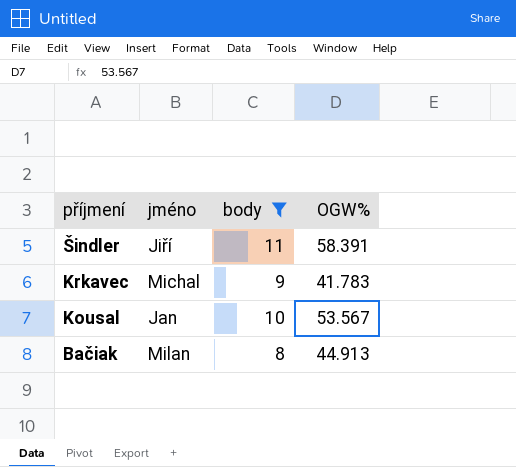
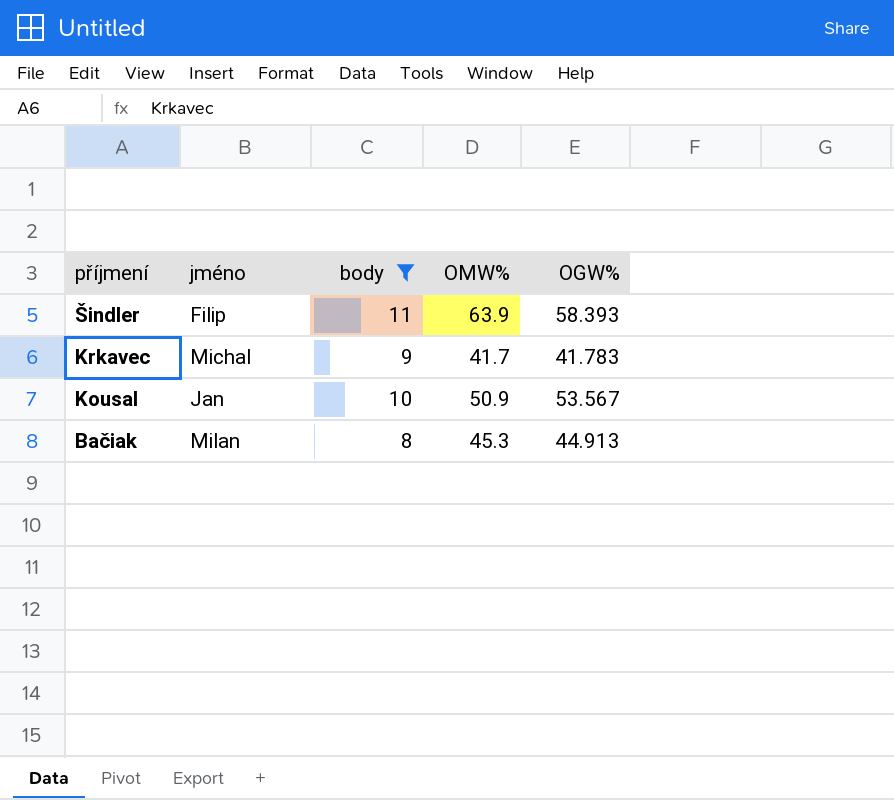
column OMW% | position: none -> 4
Šindler | jméno: Jiří -> Filip
Šindler | OGW%: 58.391 -> 58.393

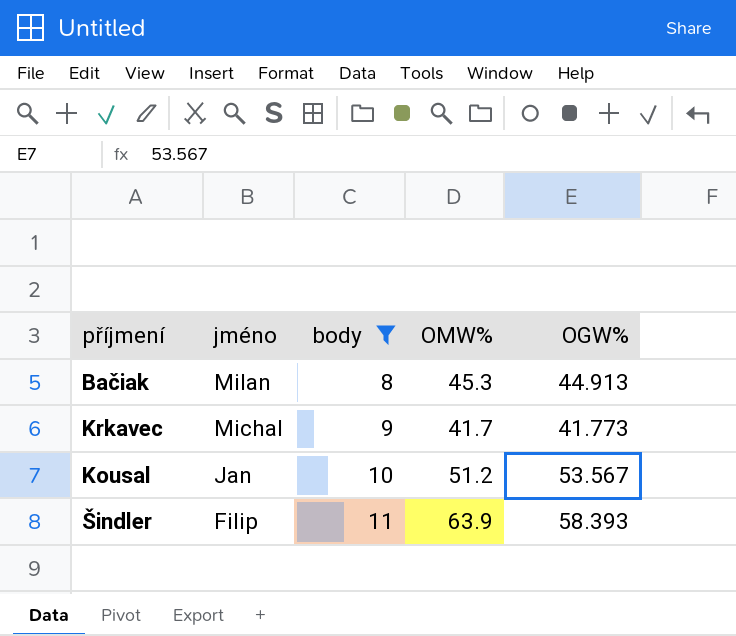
row order: příjmení descending -> jméno descending
Krkavec | OGW%: 41.783 -> 41.773
Kousal | OMW%: 50.9 -> 51.2

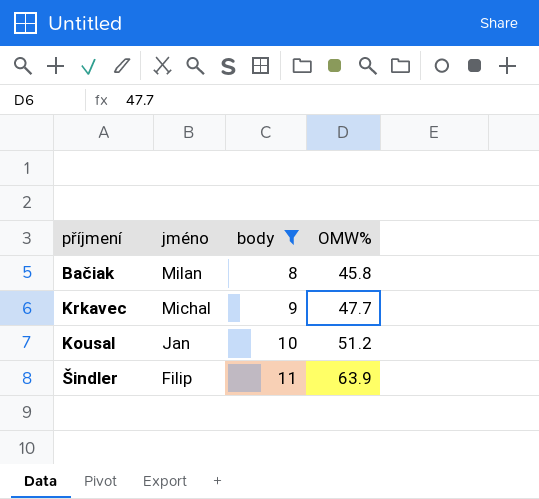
column OGW% | position: 5 -> none
Bačiak | OMW%: 45.3 -> 45.8
Krkavec | OMW%: 41.7 -> 47.7

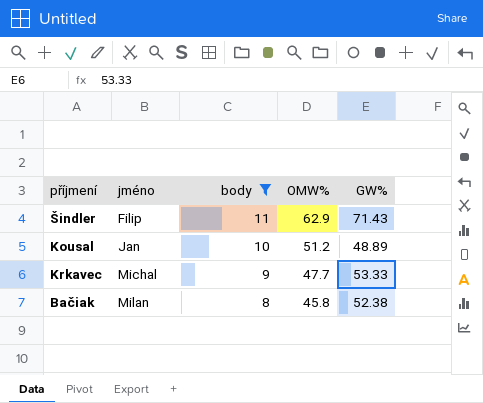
row order: jméno descending -> jméno ascending
column GW% | position: none -> 5
Šindler | OMW%: 63.9 -> 62.9

